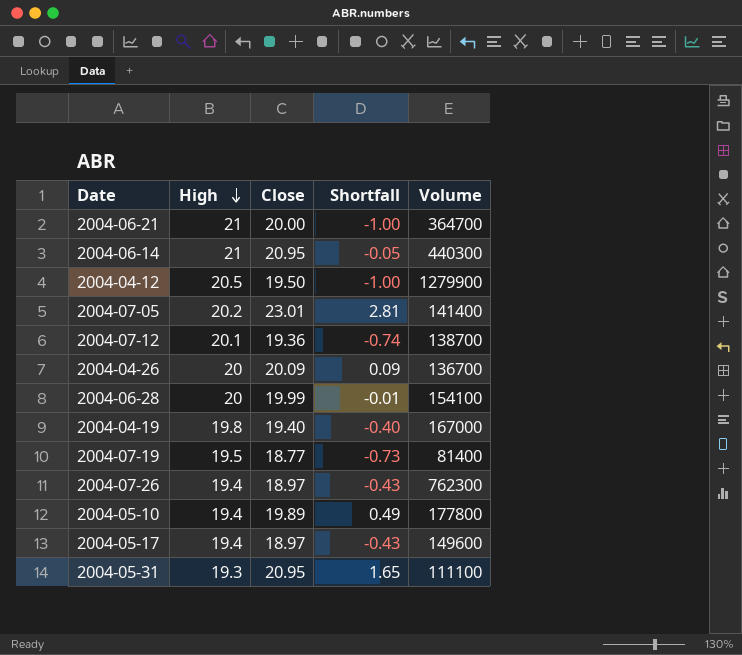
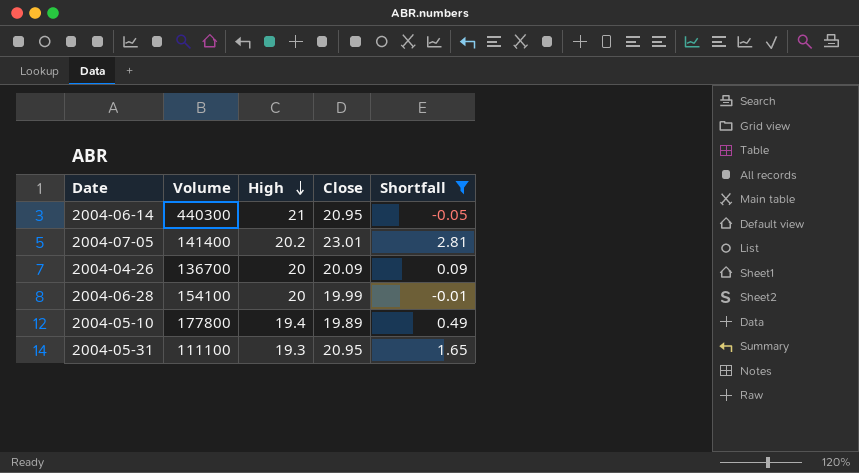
filter: none -> Shortfall >= -0.05
column Volume | position: 5 -> 2

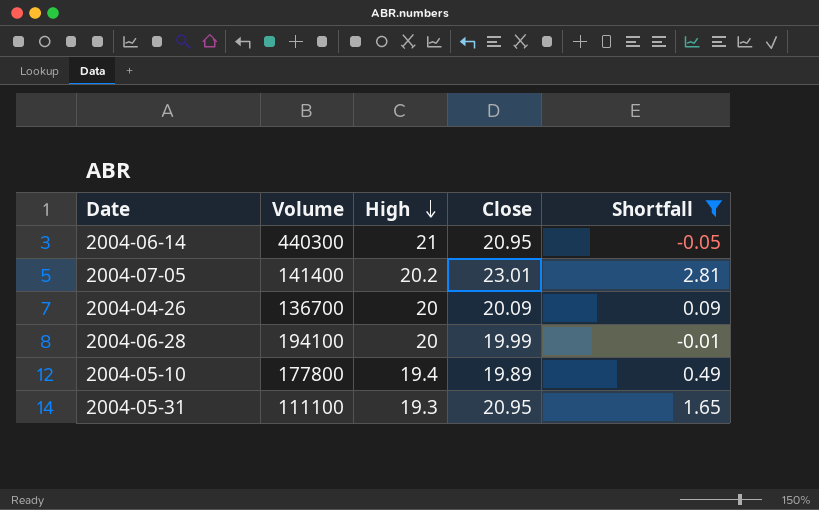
2004-06-28 | Volume: 154100 -> 194100

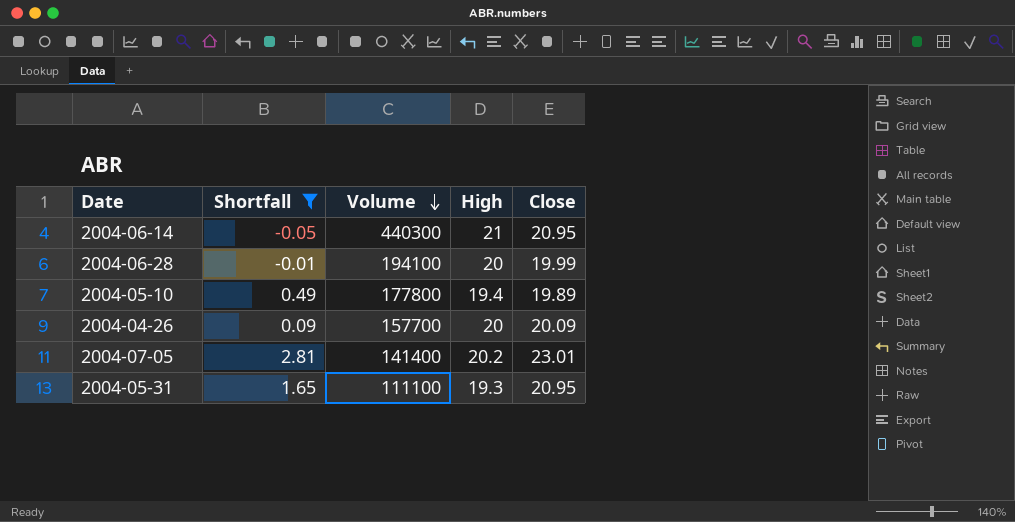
row order: High descending -> Volume descending
column Shortfall | position: 5 -> 2
2004-04-26 | Volume: 136700 -> 157700

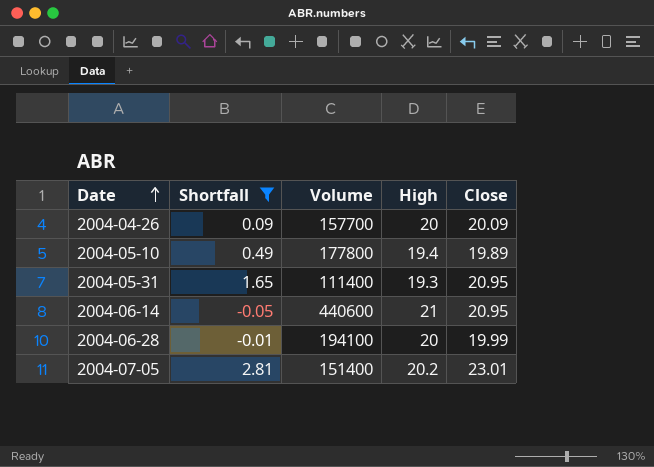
row order: Volume descending -> Date ascending
2004-05-31 | Volume: 111100 -> 111400
2004-06-14 | Volume: 440300 -> 440600
2004-07-05 | Volume: 141400 -> 151400

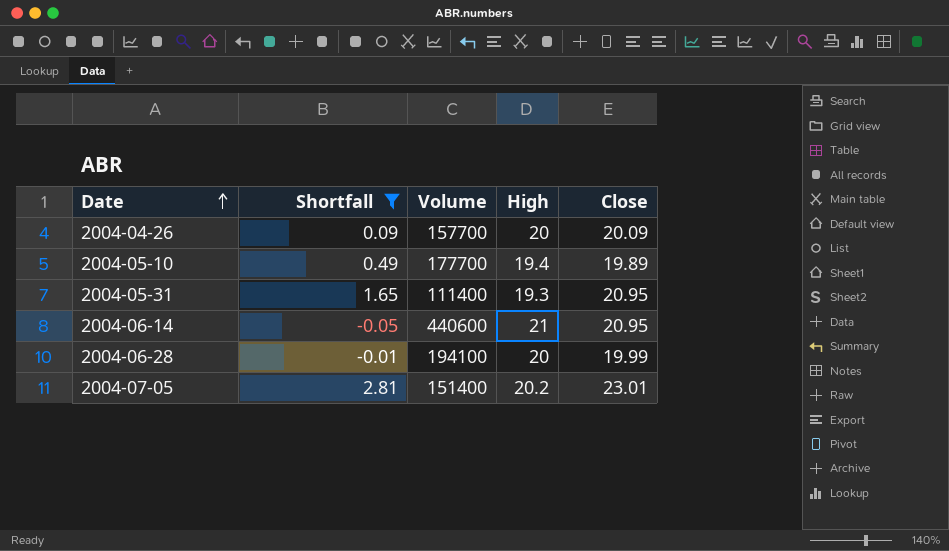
2004-05-10 | Volume: 177800 -> 177700

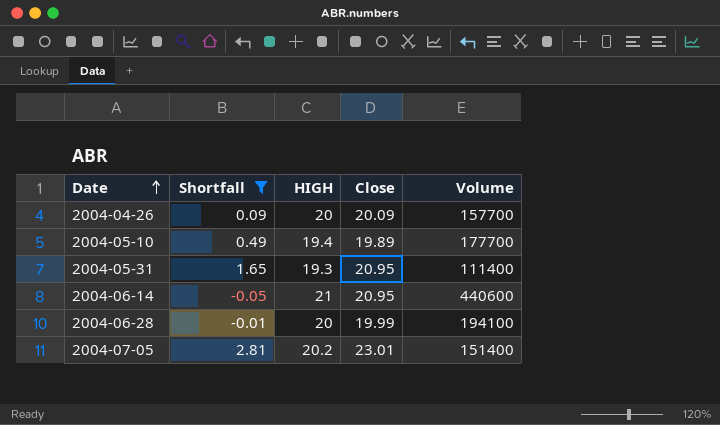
column name: High -> HIGH
column Volume | position: 3 -> 5

